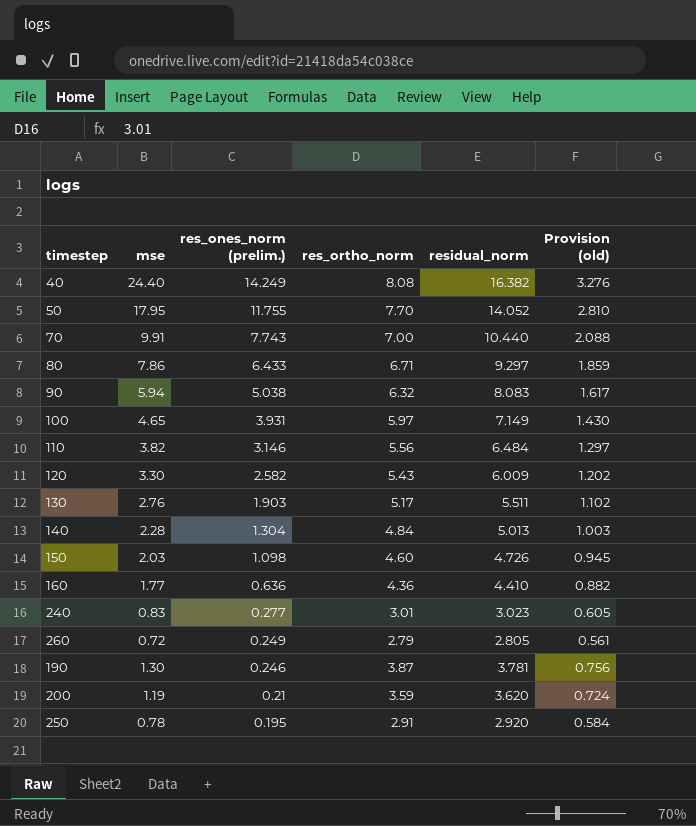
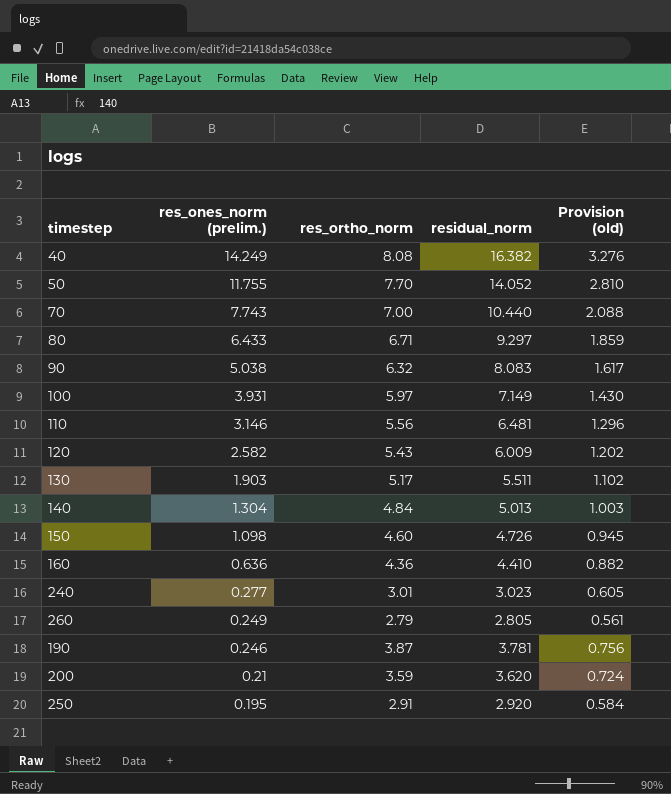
column mse | position: 2 -> none
110 | residual_norm: 6.484 -> 6.481
110 | Provision (old): 1.297 -> 1.296

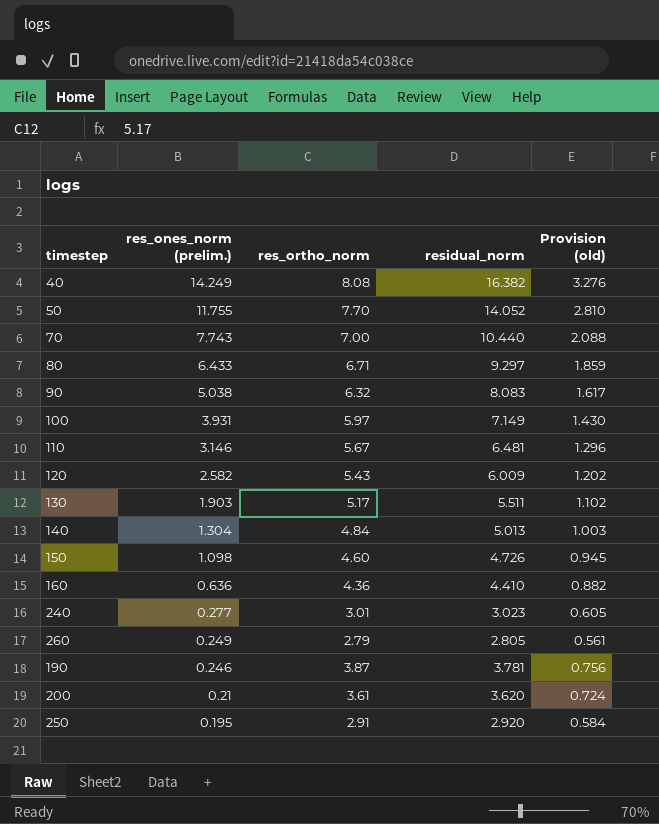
110 | res_ortho_norm: 5.56 -> 5.67
200 | res_ortho_norm: 3.59 -> 3.61

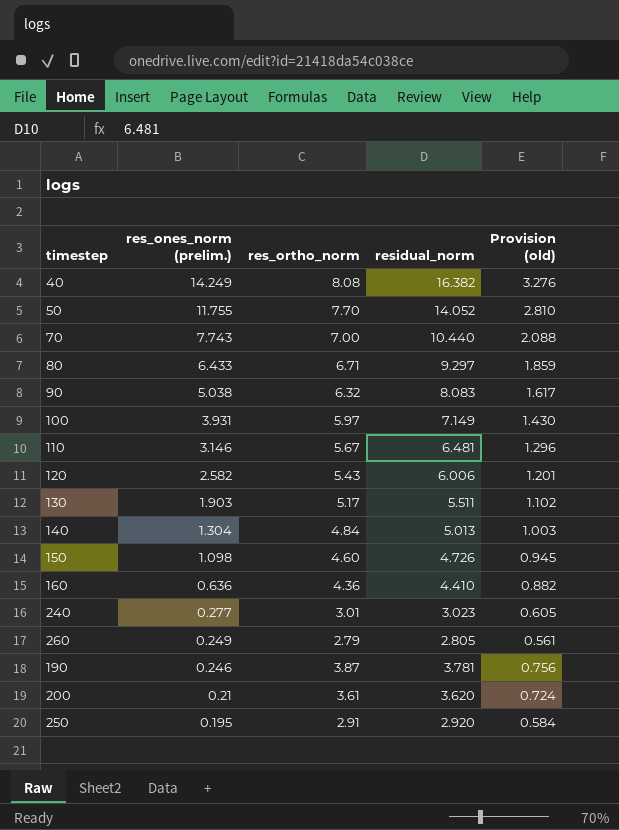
120 | residual_norm: 6.009 -> 6.006
120 | Provision (old): 1.202 -> 1.201

